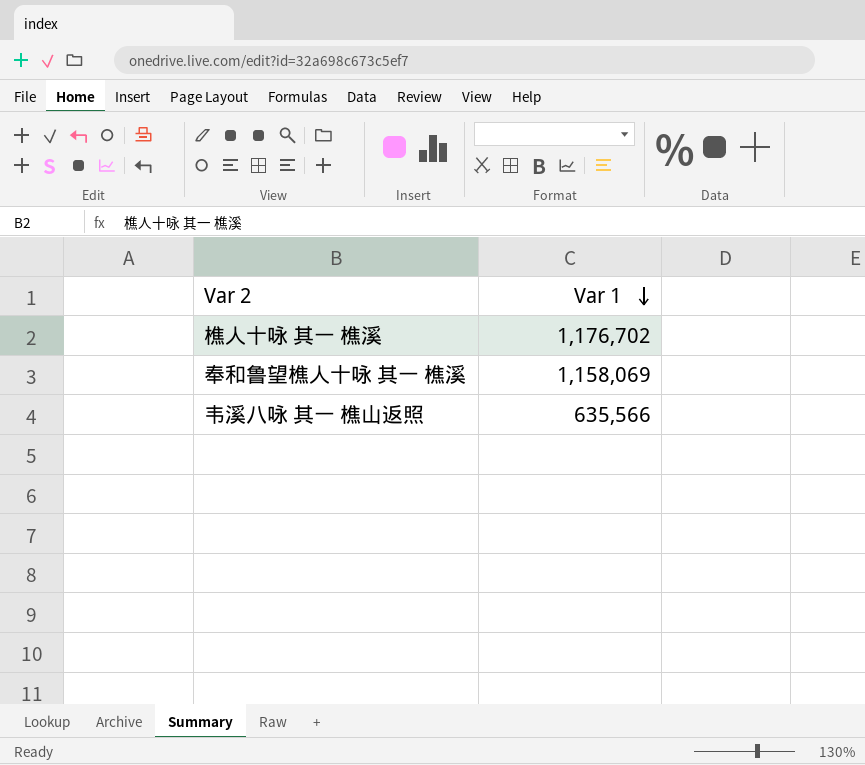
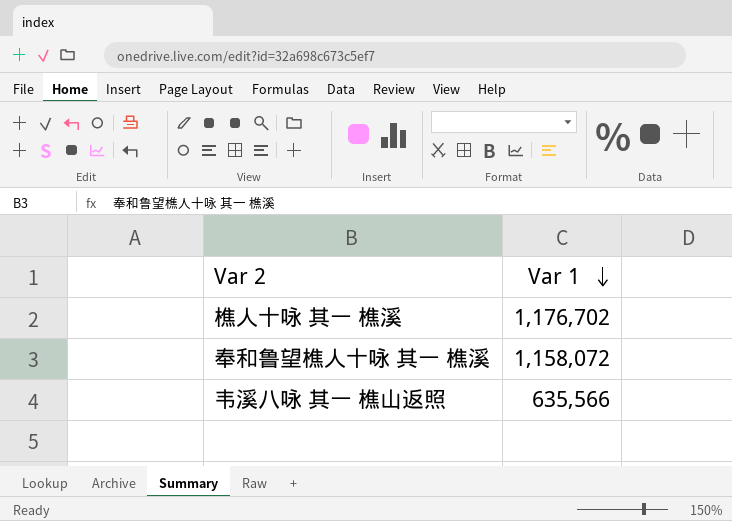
奉和鲁望樵人十咏 其一 樵溪 | Var 1: 1,158,069 -> 1,158,072

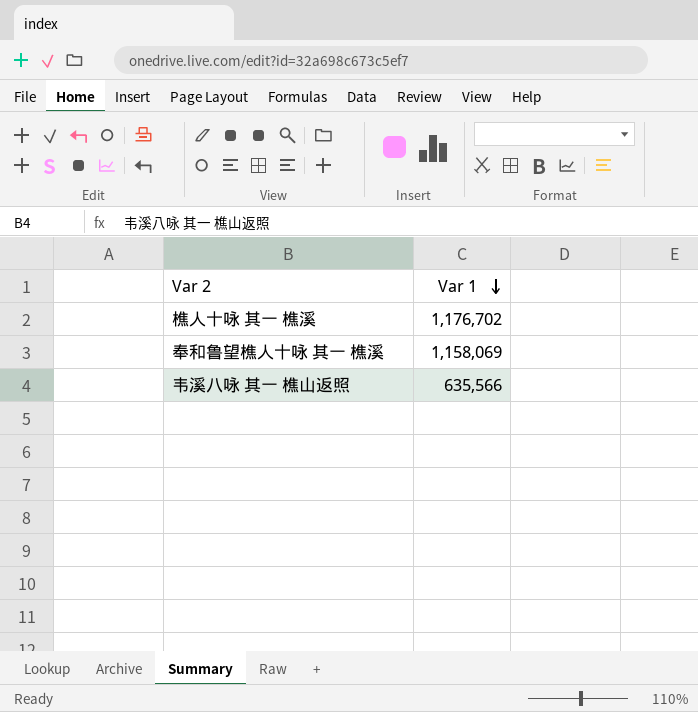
奉和鲁望樵人十咏 其一 樵溪 | Var 1: 1,158,072 -> 1,158,069

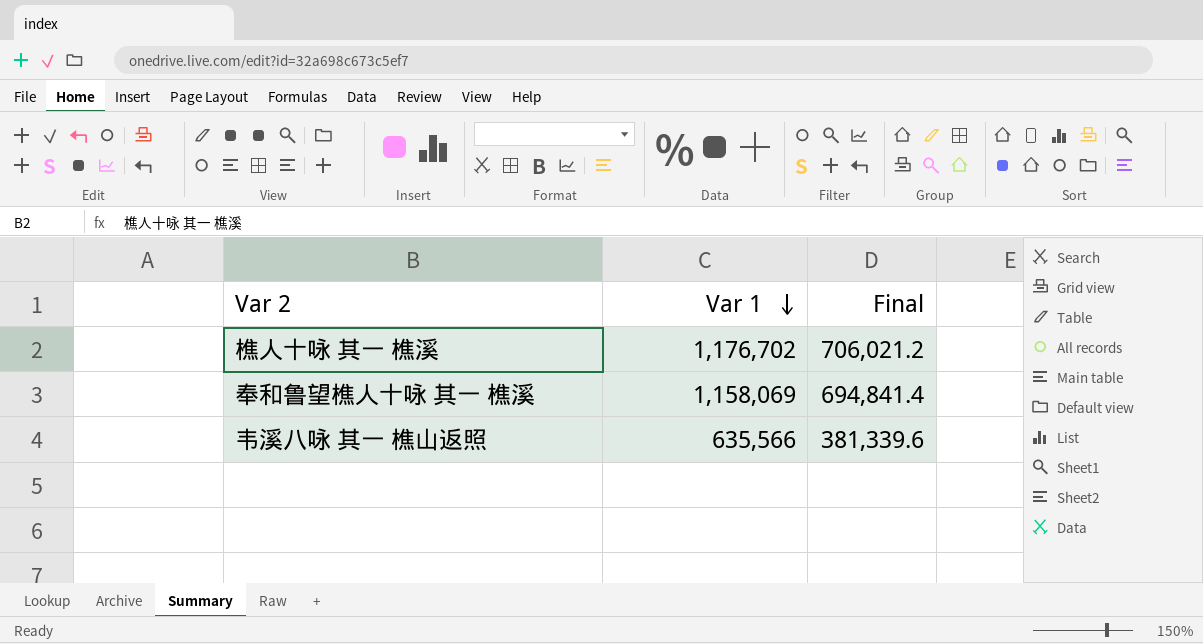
column Final | formula: none -> [Var 1] * 0.6

